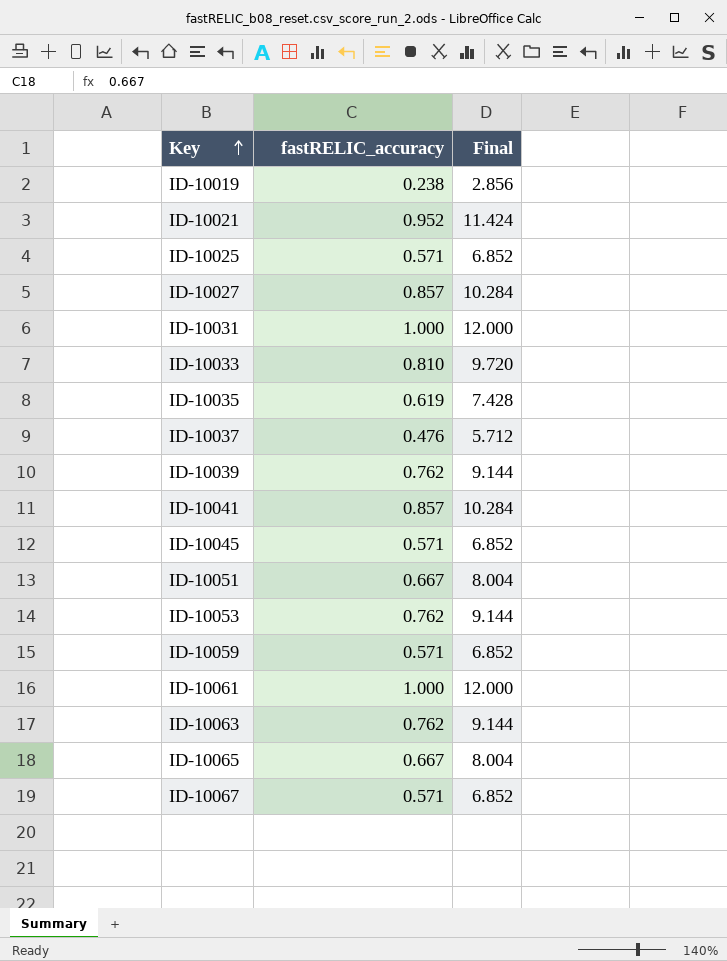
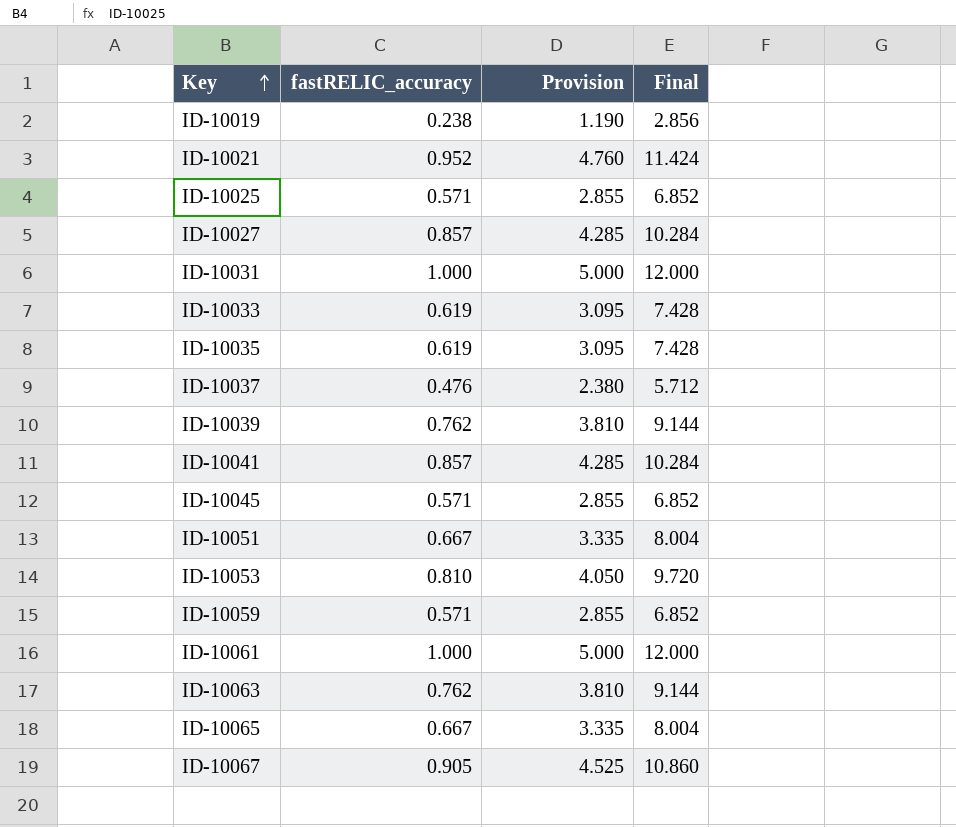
column Provision | formula: none -> [fastRELIC_accuracy] * 5
ID-10033 | fastRELIC_accuracy: 0.810 -> 0.619
ID-10033 | Final: 9.720 -> 7.428
ID-10053 | fastRELIC_accuracy: 0.762 -> 0.810
ID-10053 | Final: 9.144 -> 9.720
ID-10067 | fastRELIC_accuracy: 0.571 -> 0.905
ID-10067 | Final: 6.852 -> 10.860

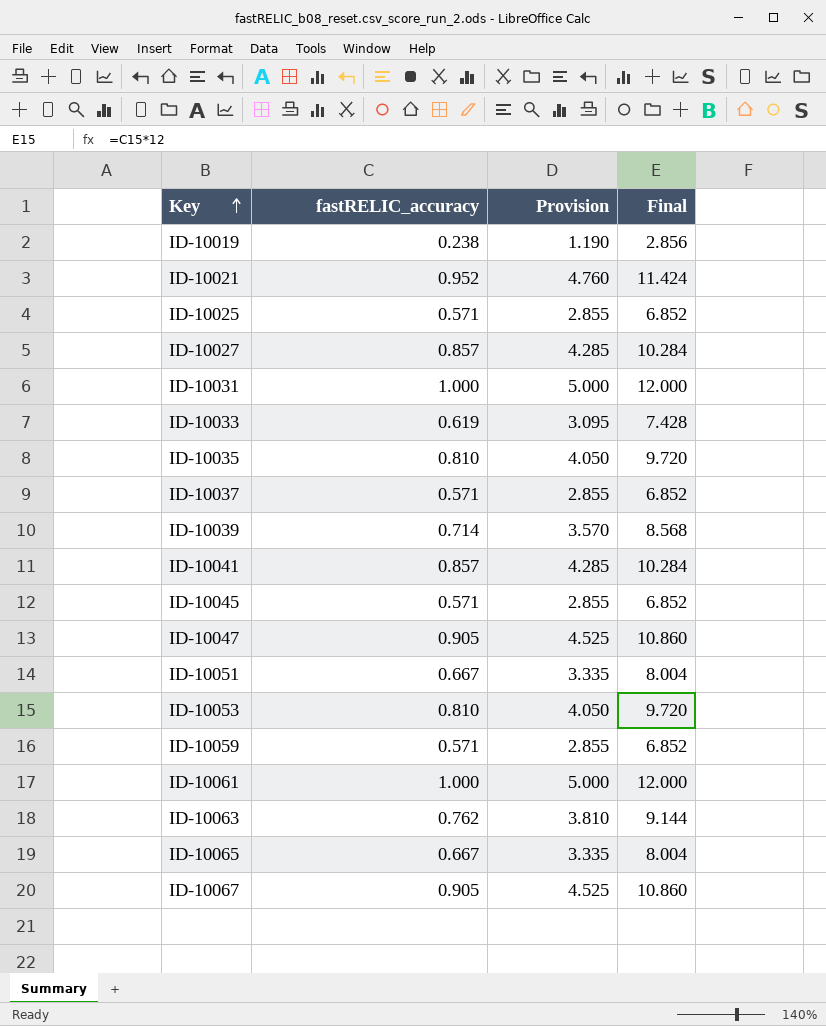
ID-10035 | fastRELIC_accuracy: 0.619 -> 0.810
ID-10035 | Provision: 3.095 -> 4.050
ID-10035 | Final: 7.428 -> 9.720
ID-10037 | fastRELIC_accuracy: 0.476 -> 0.571
ID-10037 | Provision: 2.380 -> 2.855
ID-10037 | Final: 5.712 -> 6.852
ID-10039 | fastRELIC_accuracy: 0.762 -> 0.714
ID-10039 | Provision: 3.810 -> 3.570
ID-10039 | Final: 9.144 -> 8.568
row ID-10047: none -> 0.905 | 4.525 | 10.860

